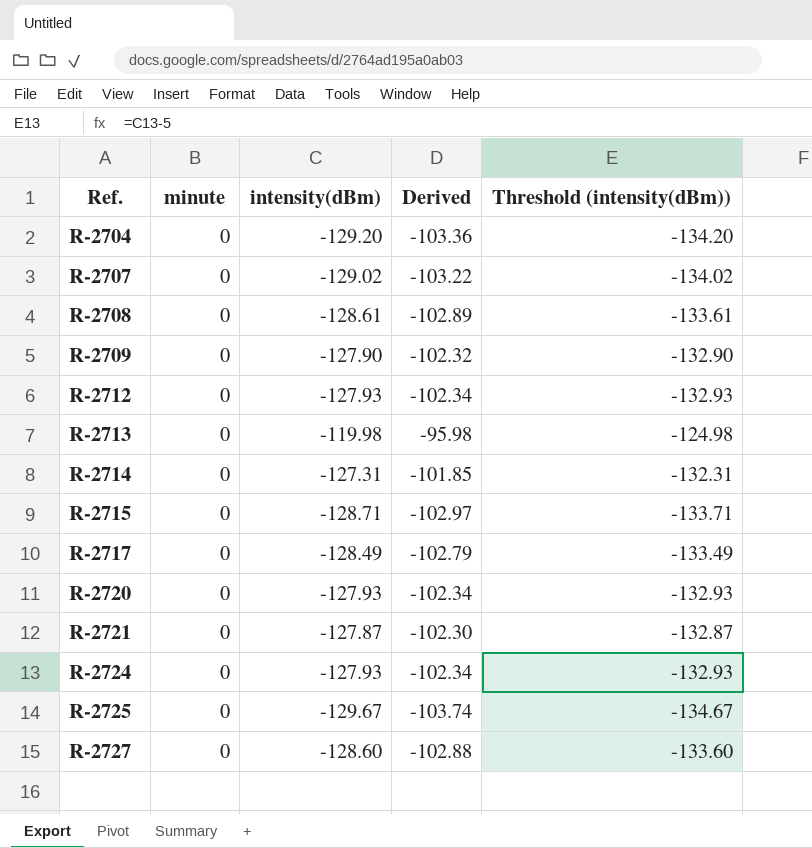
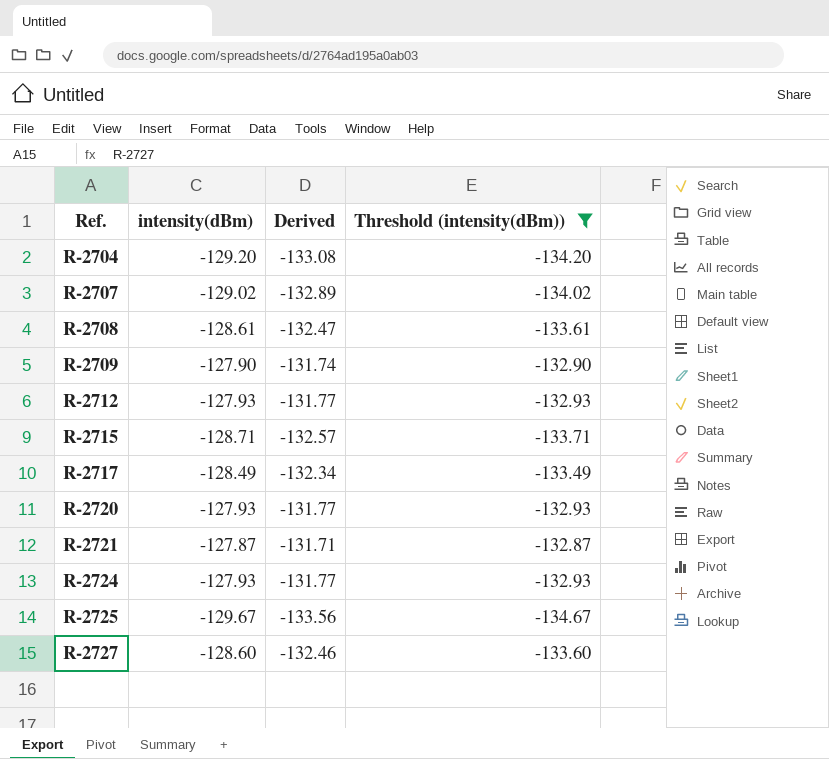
filter: none -> Threshold (intensity(dBm)) <= -132.87
column minute | position: 2 -> none
column Derived | formula: [intensity(dBm)] * 0.8 -> [intensity(dBm)] * 1.03

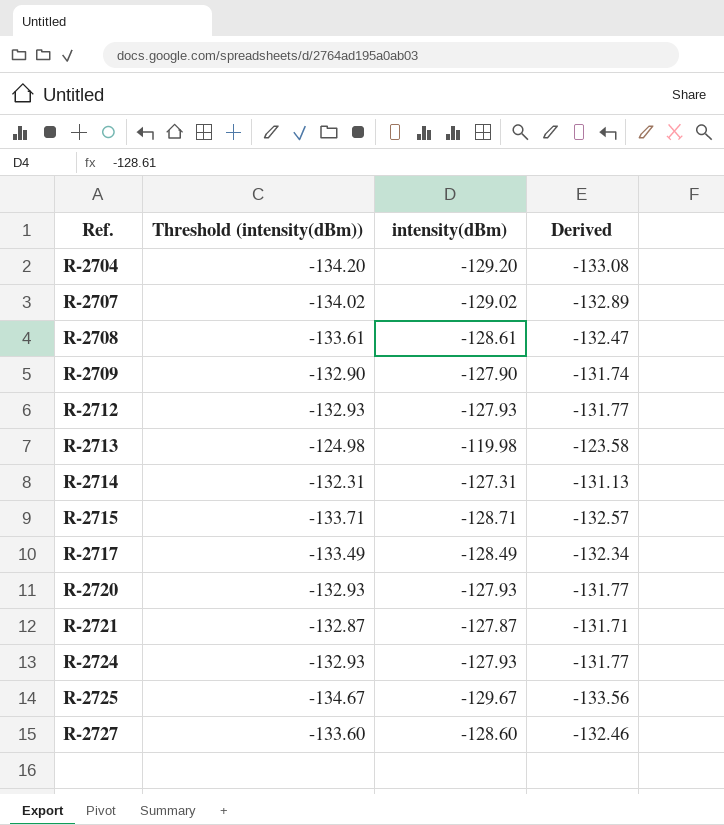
filter: Threshold (intensity(dBm)) <= -132.87 -> none
column Threshold (intensity(dBm)) | position: 4 -> 2

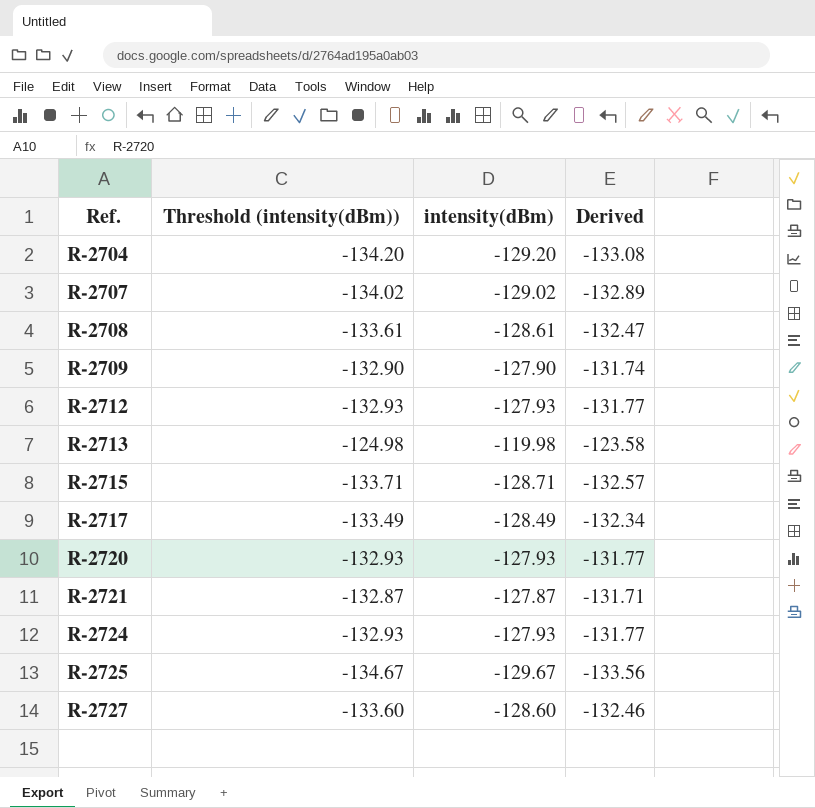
row R-2714: -132.31 | -127.31 | -131.13 -> none

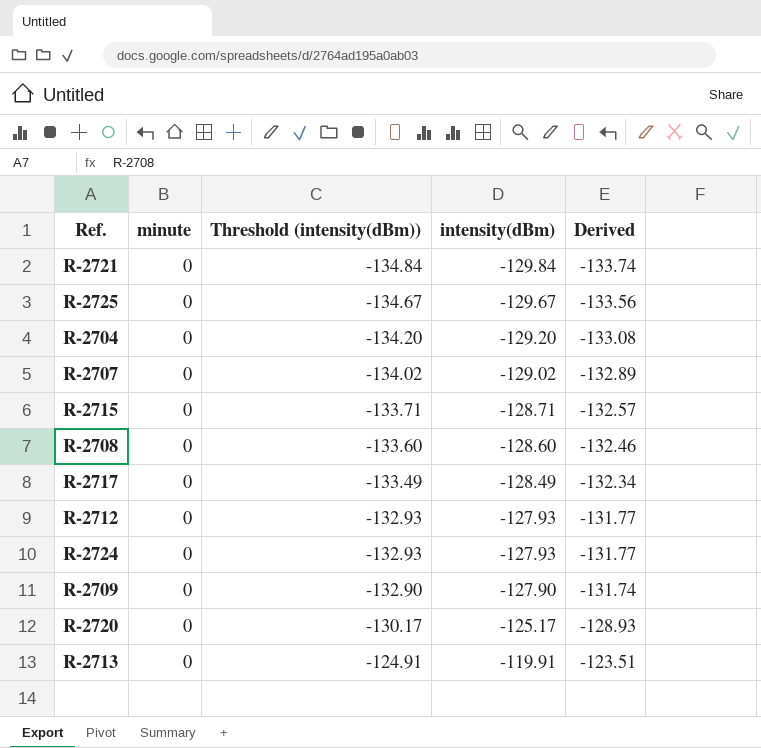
row order: Ref. ascending -> Threshold (intensity(dBm)) ascending
column minute | position: none -> 2
row R-2727: -133.60 | -128.60 | -132.46 -> none
R-2721 | Threshold (intensity(dBm)): -132.87 -> -134.84
R-2721 | intensity(dBm): -127.87 -> -129.84
R-2721 | Derived: -131.71 -> -133.74
R-2708 | Threshold (intensity(dBm)): -133.61 -> -133.60
R-2708 | intensity(dBm): -128.61 -> -128.60
R-2708 | Derived: -132.47 -> -132.46
R-2720 | Threshold (intensity(dBm)): -132.93 -> -130.17
R-2720 | intensity(dBm): -127.93 -> -125.17
R-2720 | Derived: -131.77 -> -128.93
R-2713 | Threshold (intensity(dBm)): -124.98 -> -124.91
R-2713 | intensity(dBm): -119.98 -> -119.91
R-2713 | Derived: -123.58 -> -123.51

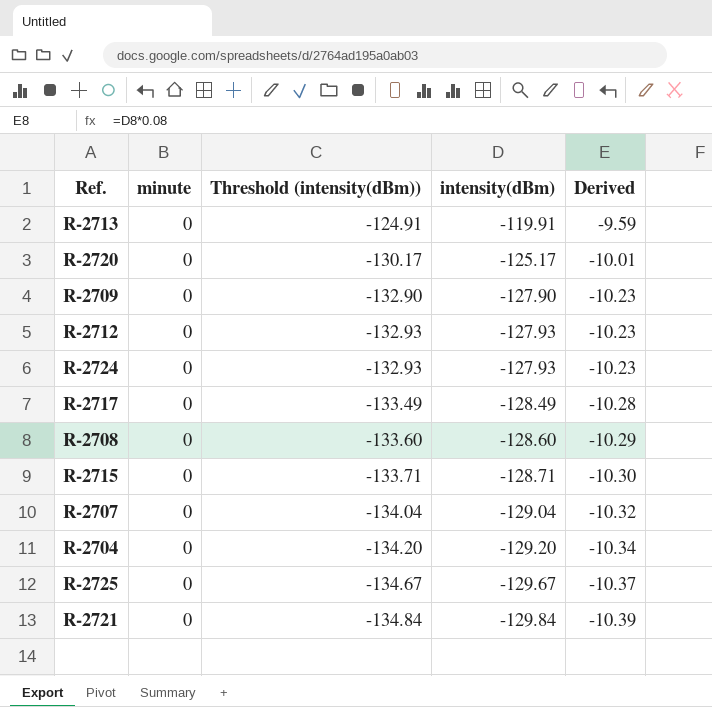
row order: Threshold (intensity(dBm)) ascending -> Threshold (intensity(dBm)) descending
column Derived | formula: [intensity(dBm)] * 1.03 -> [intensity(dBm)] * 0.08
R-2707 | Threshold (intensity(dBm)): -134.02 -> -134.04
R-2707 | intensity(dBm): -129.02 -> -129.04

